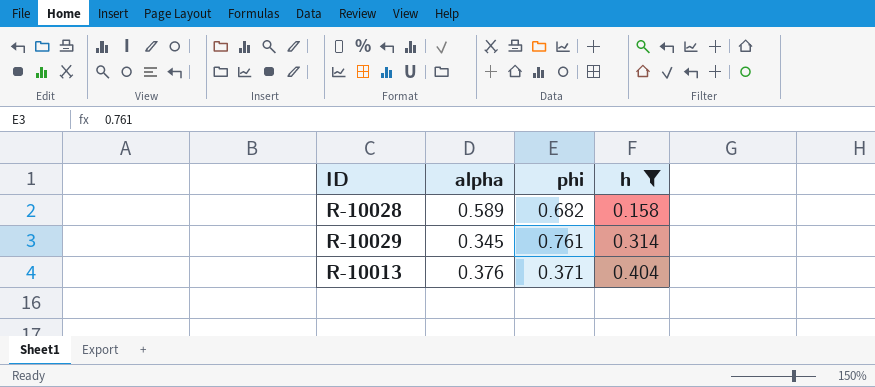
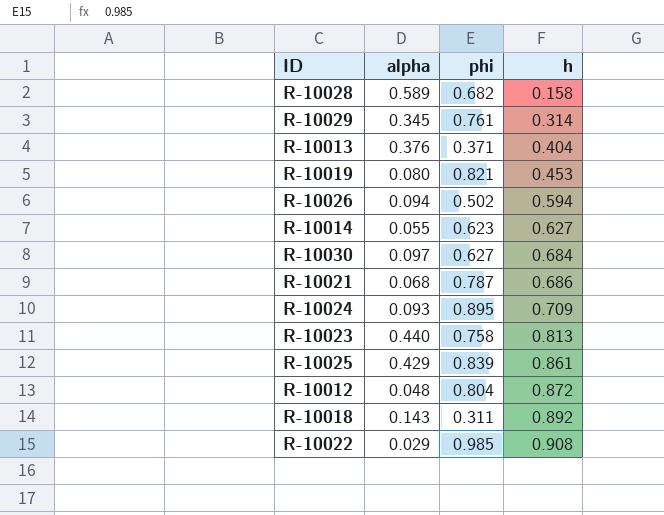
filter: h <= 0.404 -> none

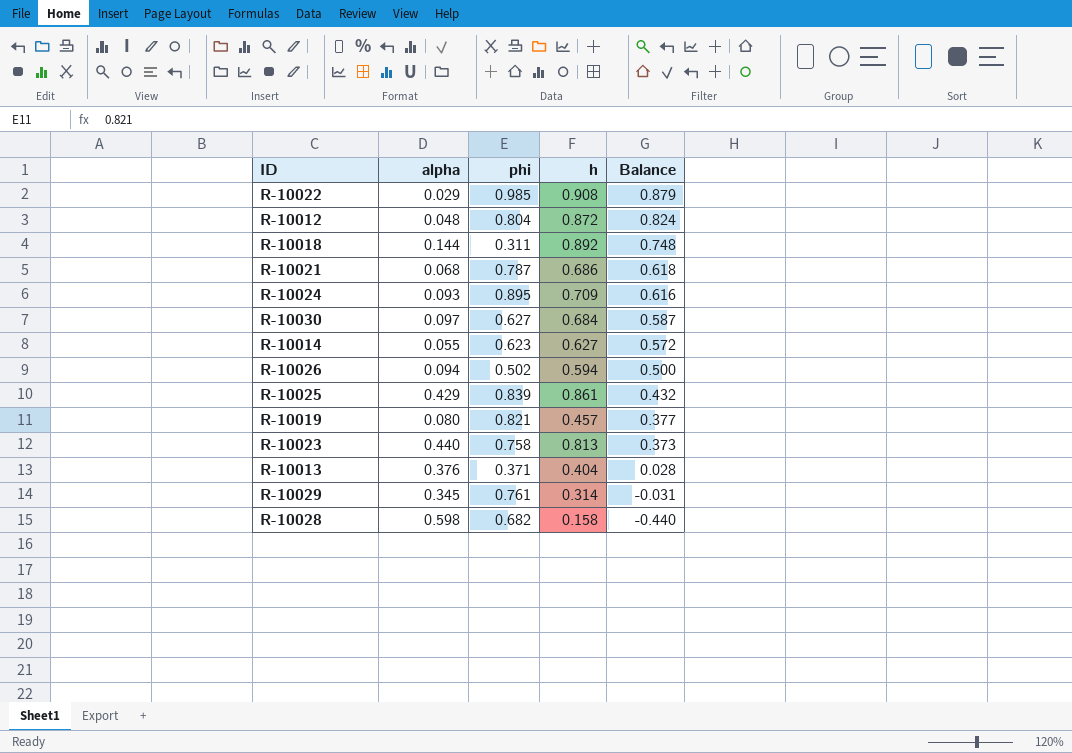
row order: h ascending -> Balance descending
column Balance | formula: none -> [h] - [alpha]
R-10018 | alpha: 0.143 -> 0.144
R-10019 | h: 0.453 -> 0.457
R-10028 | alpha: 0.589 -> 0.598

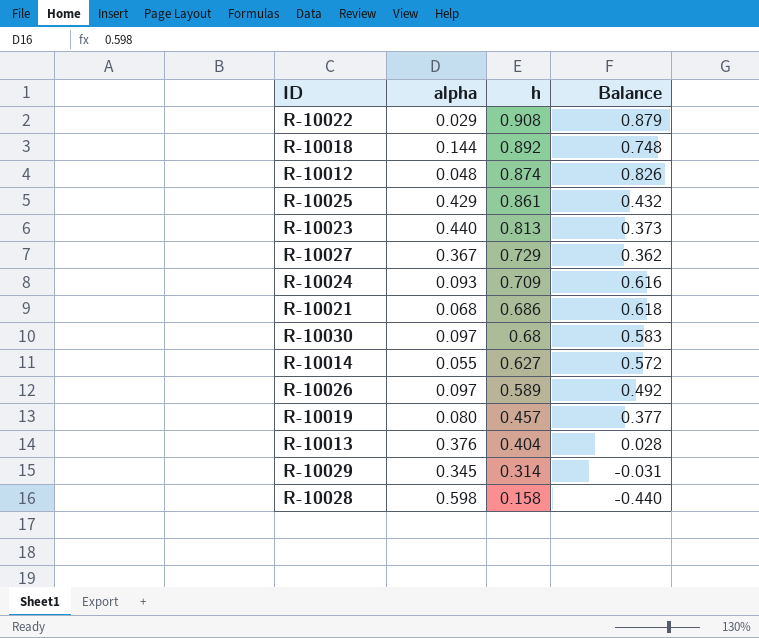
row order: Balance descending -> h descending
column phi | position: 3 -> none
R-10012 | h: 0.872 -> 0.874
R-10012 | Balance: 0.824 -> 0.826
row R-10027: none -> 0.367 | 0.729 | 0.362
R-10030 | h: 0.684 -> 0.68
R-10030 | Balance: 0.587 -> 0.583
R-10026 | alpha: 0.094 -> 0.097
R-10026 | h: 0.594 -> 0.589
R-10026 | Balance: 0.500 -> 0.492

